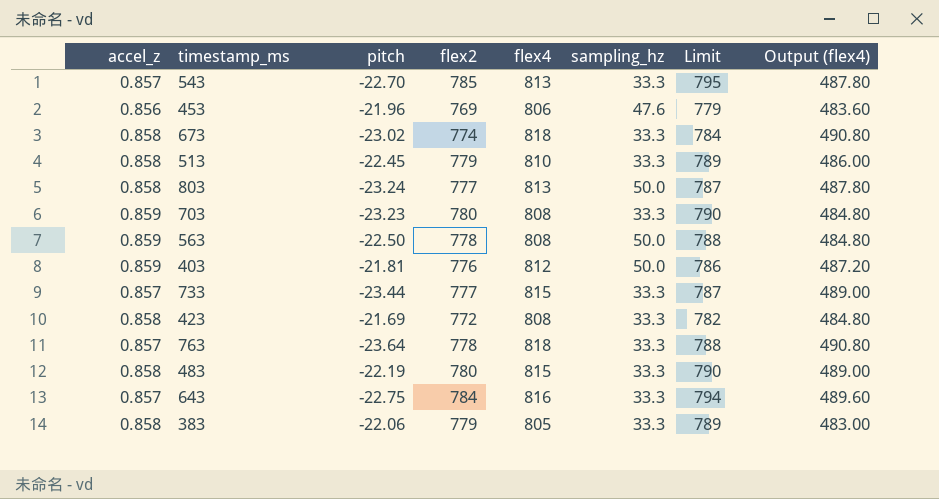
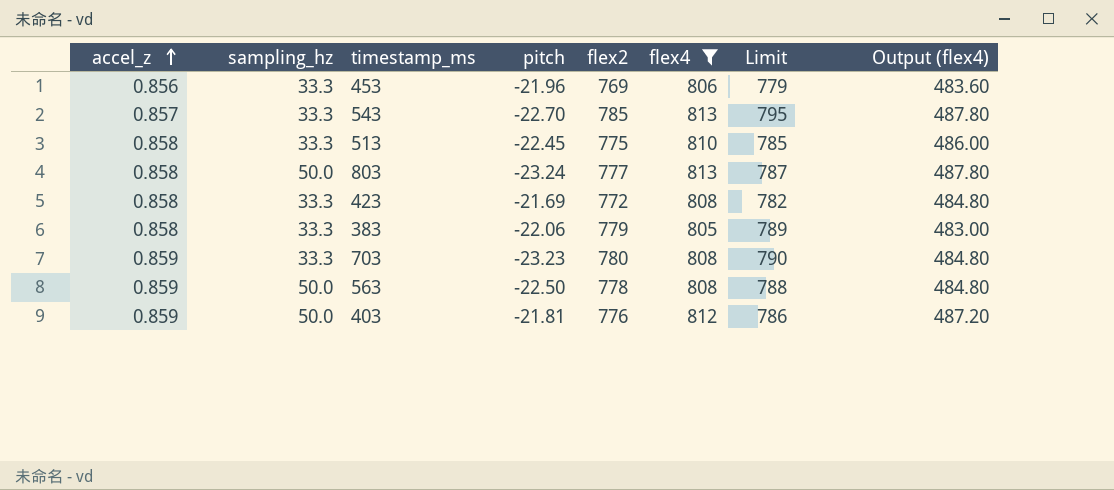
filter: none -> flex4 <= 813
row order: none -> accel_z ascending
column sampling_hz | position: 6 -> 2
453 | sampling_hz: 47.6 -> 33.3
513 | flex2: 779 -> 775
513 | Limit: 789 -> 785

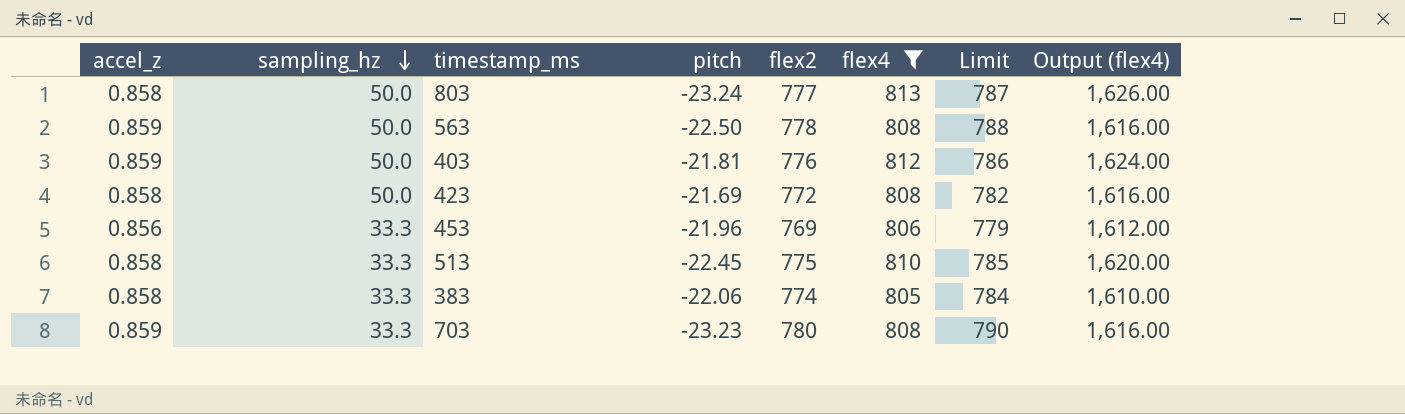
row order: accel_z ascending -> sampling_hz descending
column Output (flex4) | formula: [flex4] * 0.6 -> [flex4] * 2
row 543: 0.857 | 33.3 | -22.70 | 785 | 813 | 795 | 487.80 -> none
423 | sampling_hz: 33.3 -> 50.0
383 | flex2: 779 -> 774
383 | Limit: 789 -> 784

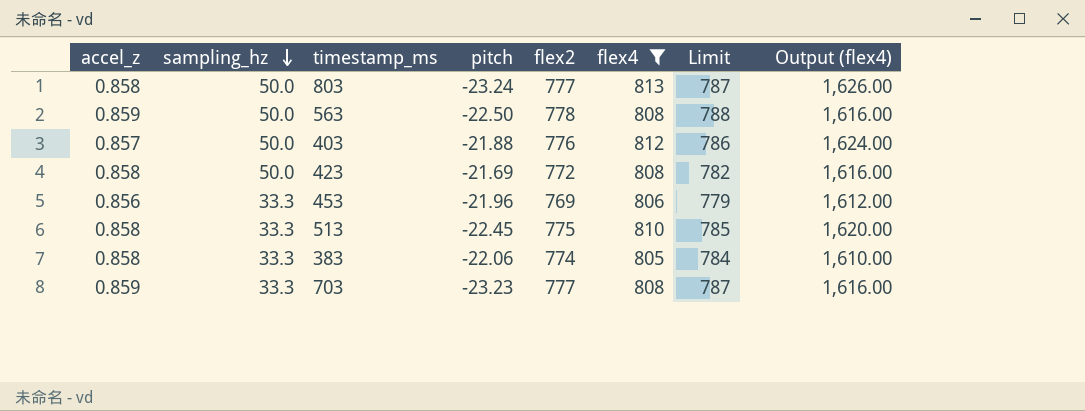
403 | accel_z: 0.859 -> 0.857
403 | pitch: -21.81 -> -21.88
703 | flex2: 780 -> 777
703 | Limit: 790 -> 787

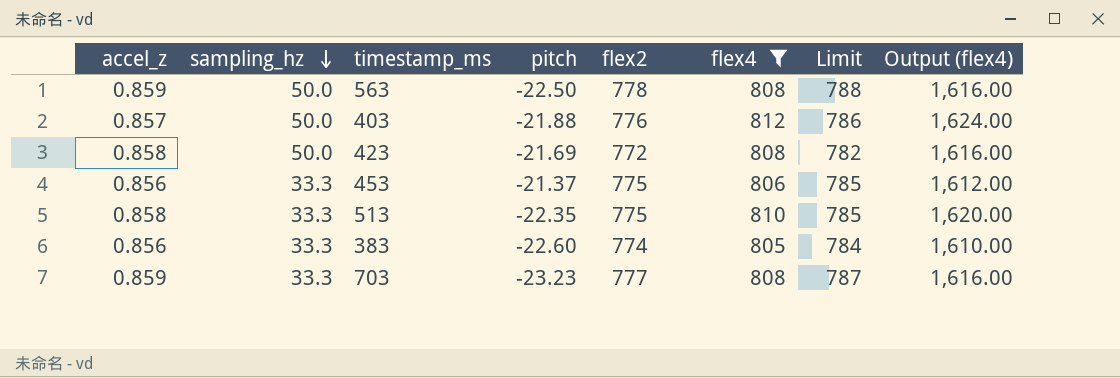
row 803: 0.858 | 50.0 | -23.24 | 777 | 813 | 787 | 1,626.00 -> none
453 | pitch: -21.96 -> -21.37
453 | flex2: 769 -> 775
453 | Limit: 779 -> 785
513 | pitch: -22.45 -> -22.35
383 | accel_z: 0.858 -> 0.856
383 | pitch: -22.06 -> -22.60

